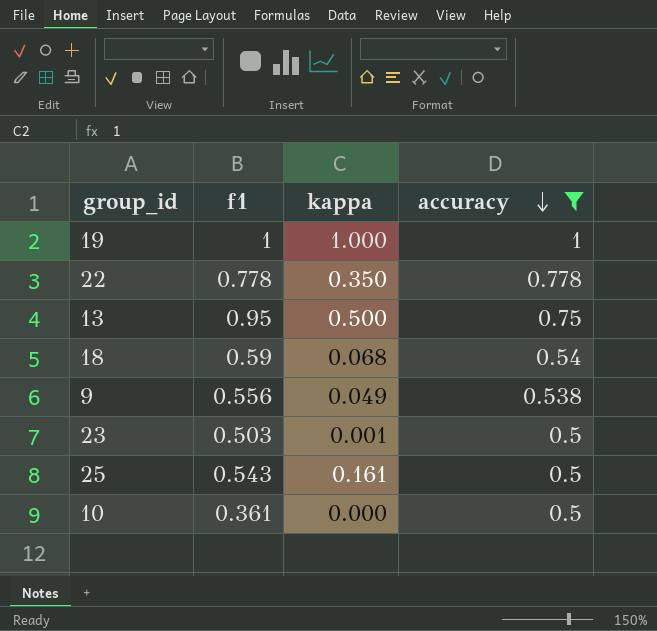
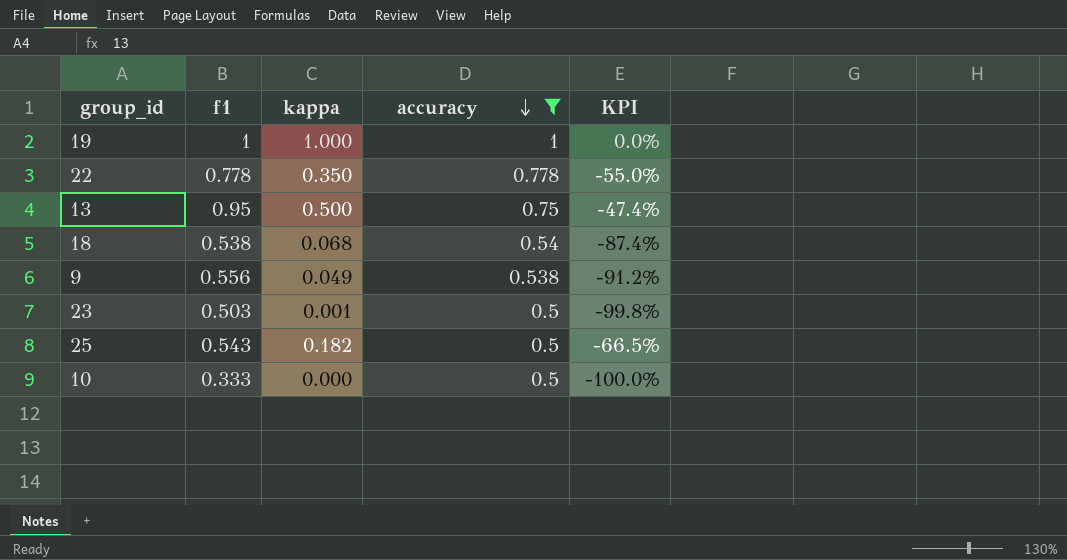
column KPI | formula: none -> ([kappa] - [f1]) / [f1]
18 | f1: 0.59 -> 0.538
25 | kappa: 0.161 -> 0.182
10 | f1: 0.361 -> 0.333

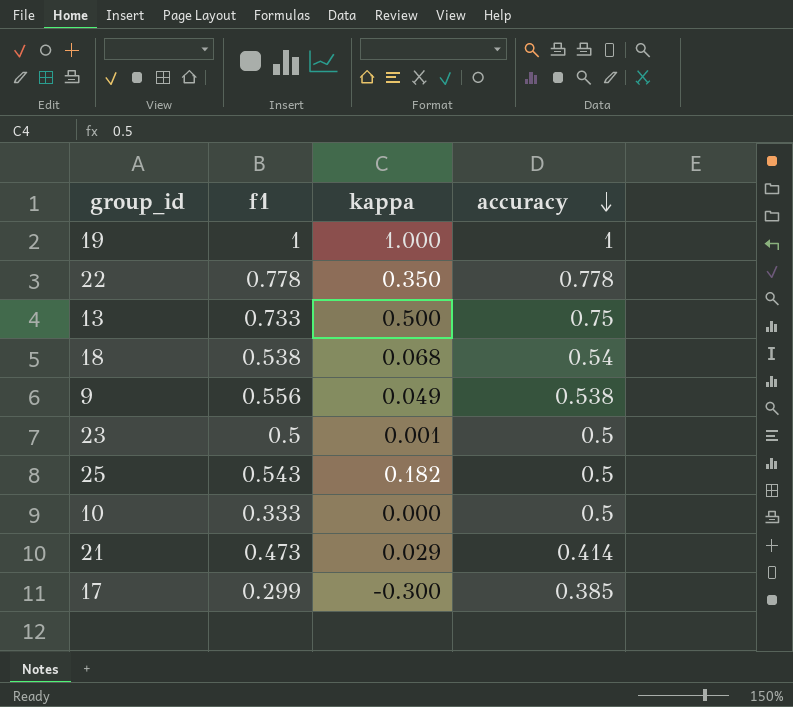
filter: accuracy >= 0.5 -> none
column KPI | formula: ([kappa] - [f1]) / [f1] -> none
13 | f1: 0.95 -> 0.733
23 | f1: 0.503 -> 0.5

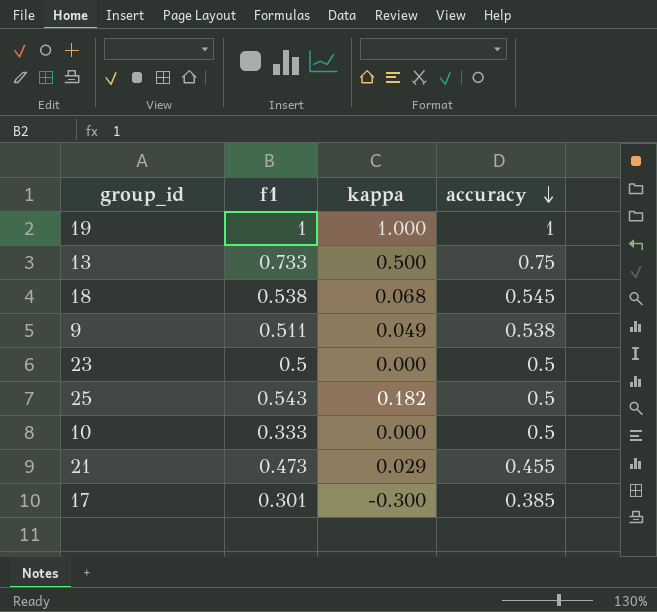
row 22: 0.778 | 0.350 | 0.778 -> none
18 | accuracy: 0.54 -> 0.545
9 | f1: 0.556 -> 0.511
23 | kappa: 0.001 -> 0.000
21 | accuracy: 0.414 -> 0.455
17 | f1: 0.299 -> 0.301

